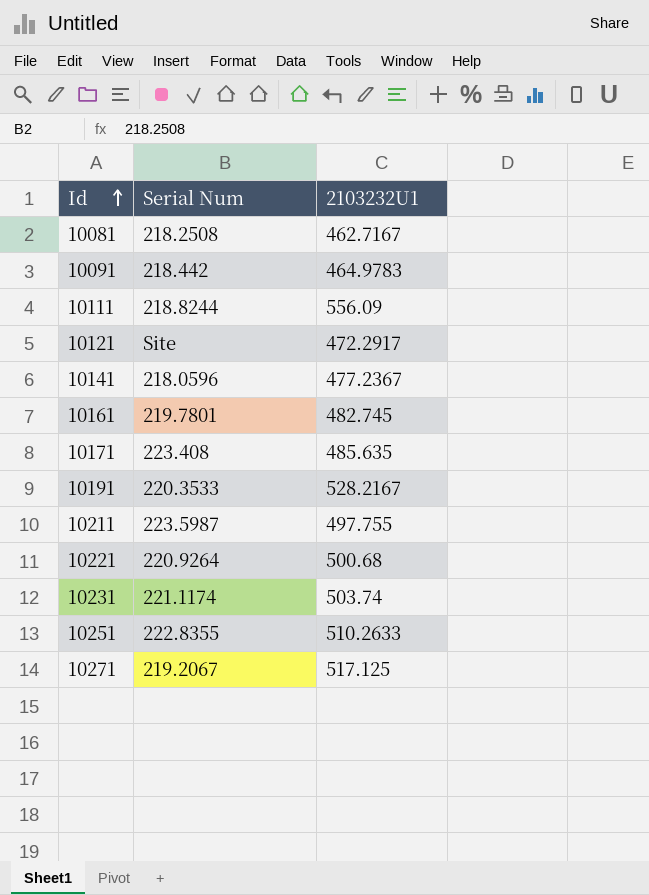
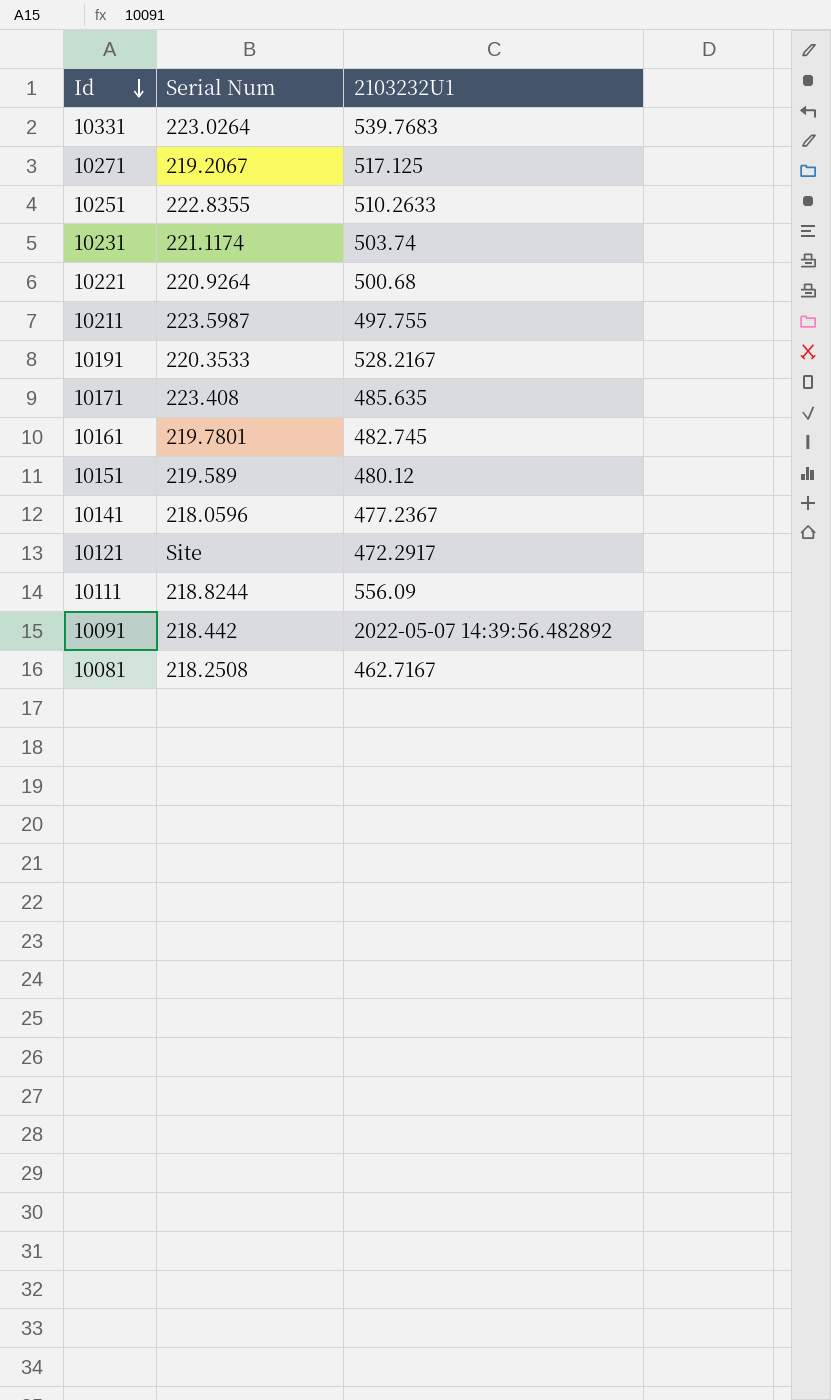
row order: Id ascending -> Id descending
row 10331: none -> 223.0264 | 539.7683
row 10151: none -> 219.589 | 480.12
10091 | 2103232U1: 464.9783 -> 2022-05-07 14:39:56.482892

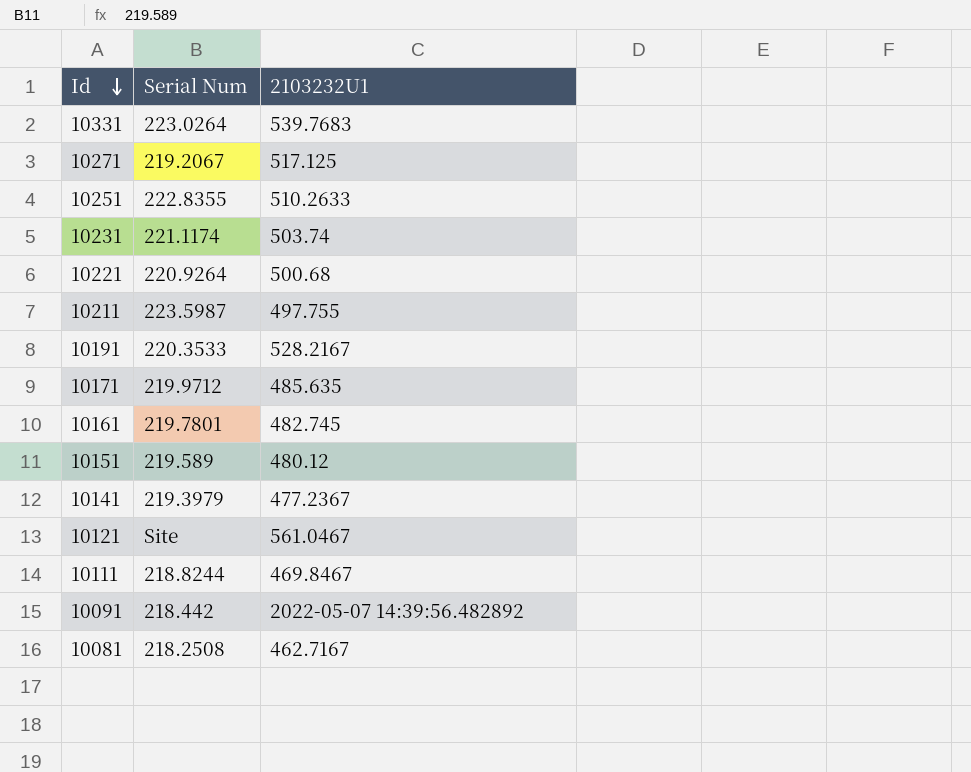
10171 | Serial Num: 223.408 -> 219.9712
10141 | Serial Num: 218.0596 -> 219.3979
10121 | 2103232U1: 472.2917 -> 561.0467
10111 | 2103232U1: 556.09 -> 469.8467

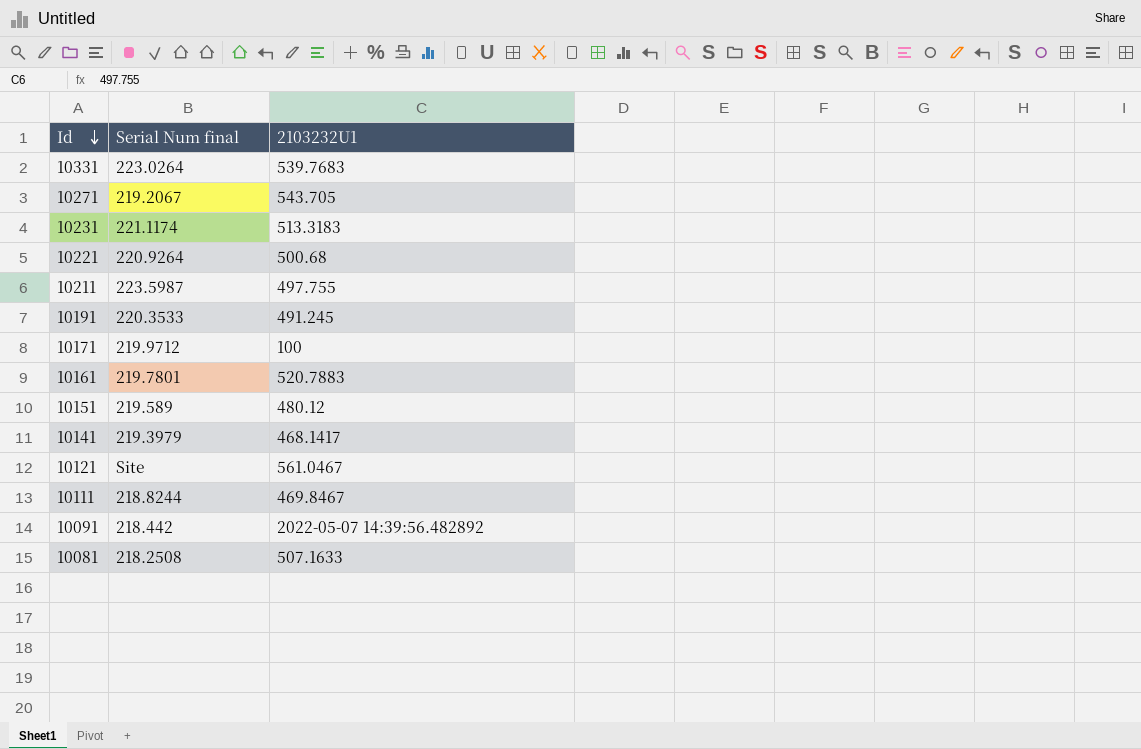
column name: Serial Num -> Serial Num final
row 10251: 222.8355 | 510.2633 -> none
10271 | 2103232U1: 517.125 -> 543.705
10231 | 2103232U1: 503.74 -> 513.3183
10191 | 2103232U1: 528.2167 -> 491.245
10171 | 2103232U1: 485.635 -> 100
10161 | 2103232U1: 482.745 -> 520.7883
10141 | 2103232U1: 477.2367 -> 468.1417
10081 | 2103232U1: 462.7167 -> 507.1633

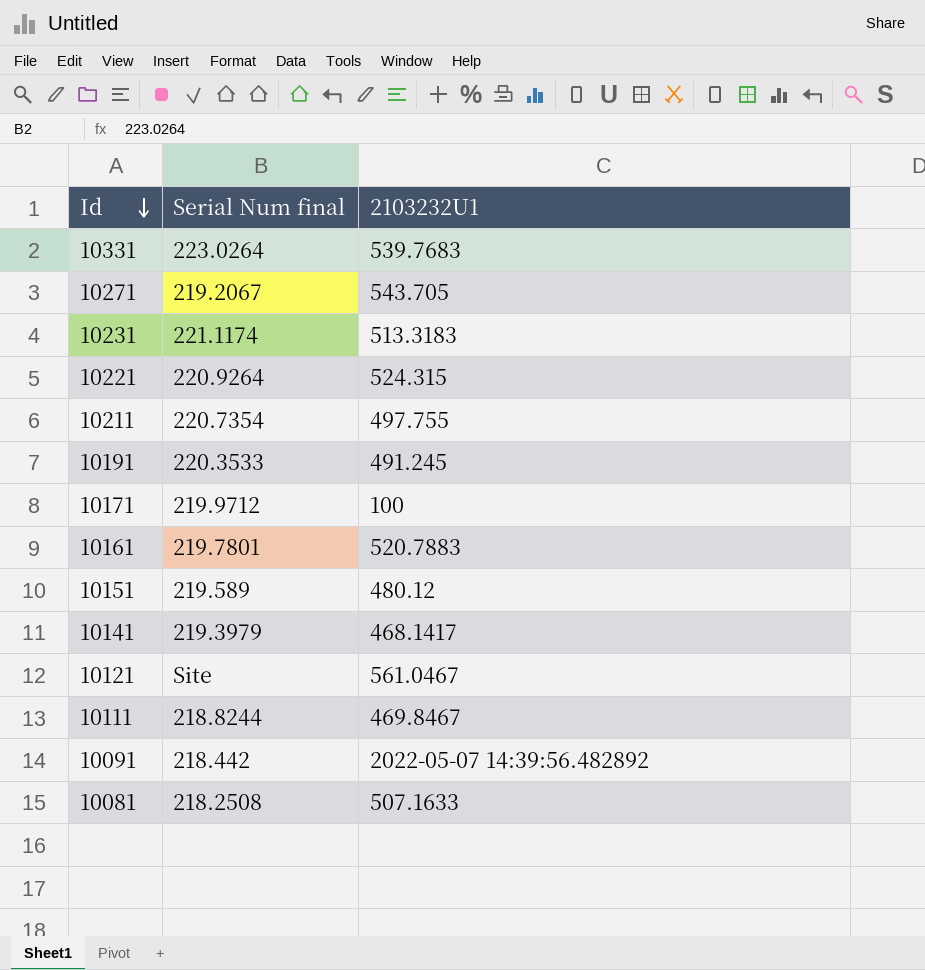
10221 | 2103232U1: 500.68 -> 524.315
10211 | Serial Num final: 223.5987 -> 220.7354

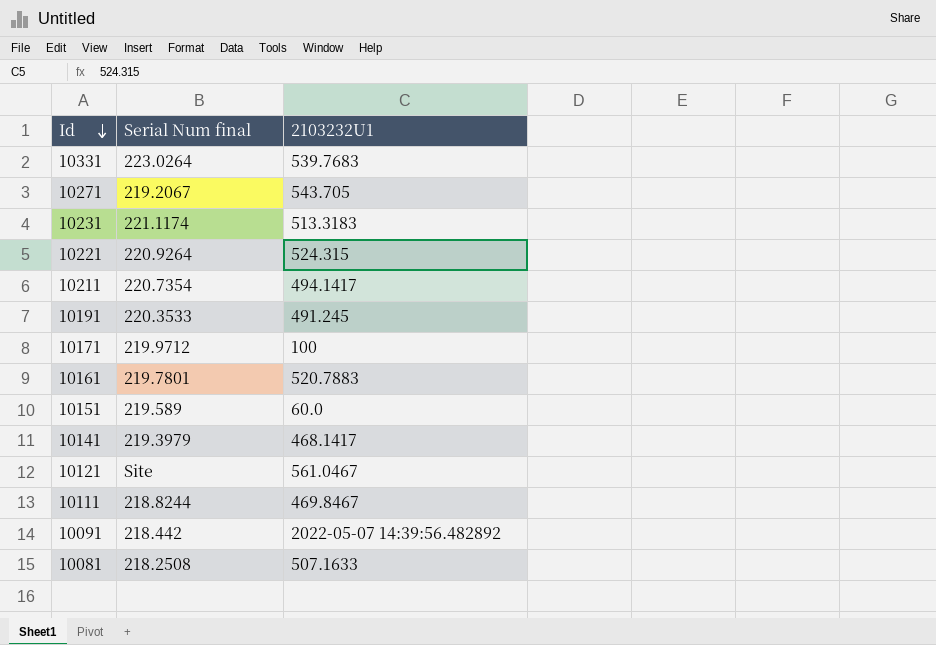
10211 | 2103232U1: 497.755 -> 494.1417
10151 | 2103232U1: 480.12 -> 60.0

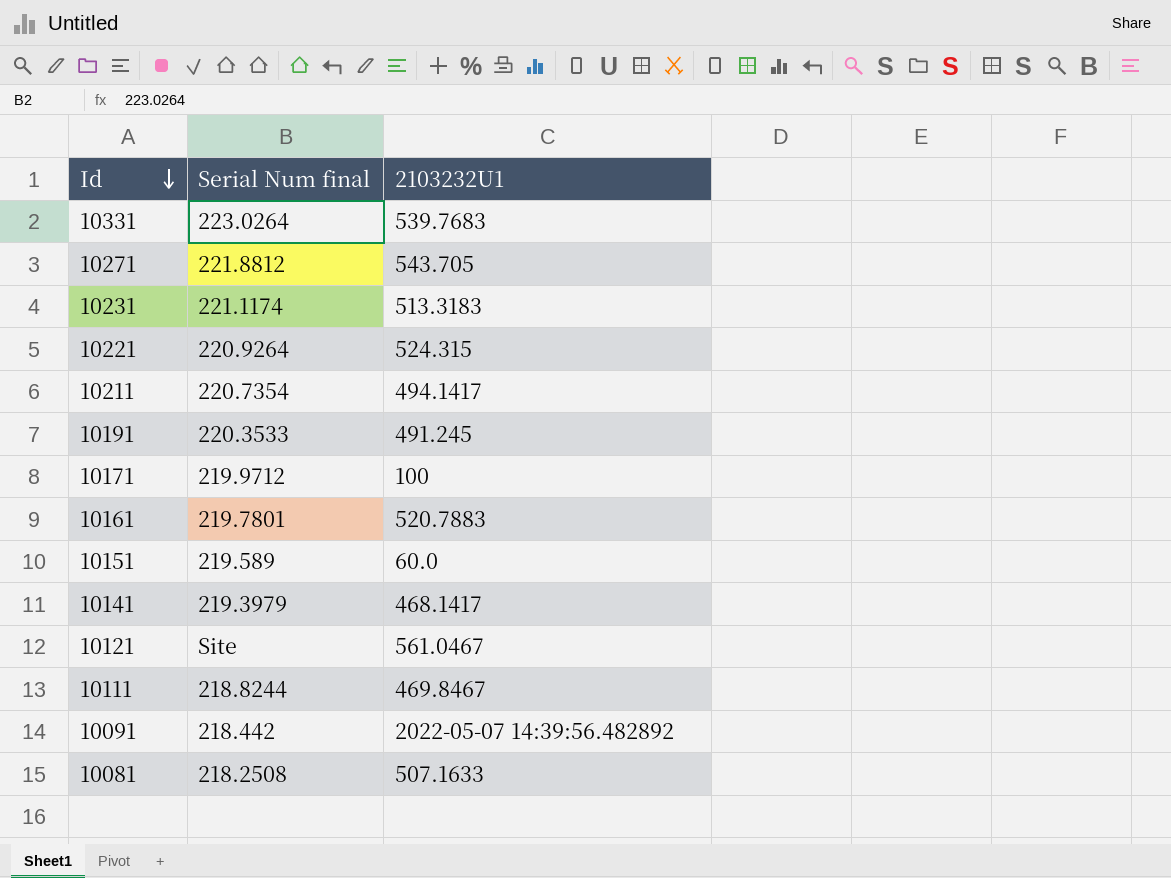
10271 | Serial Num final: 219.2067 -> 221.8812

